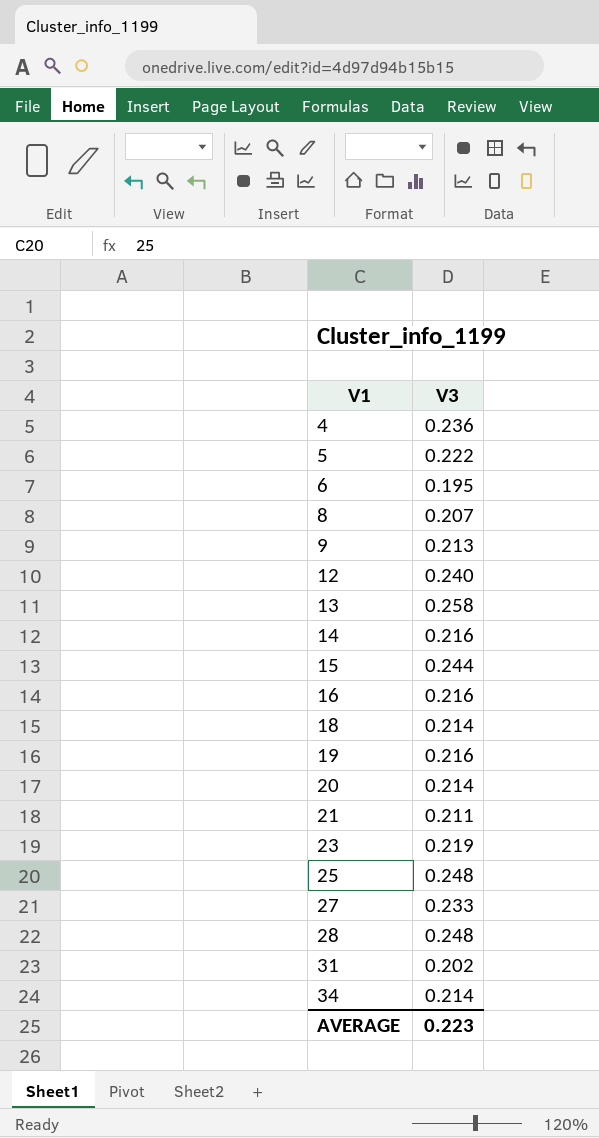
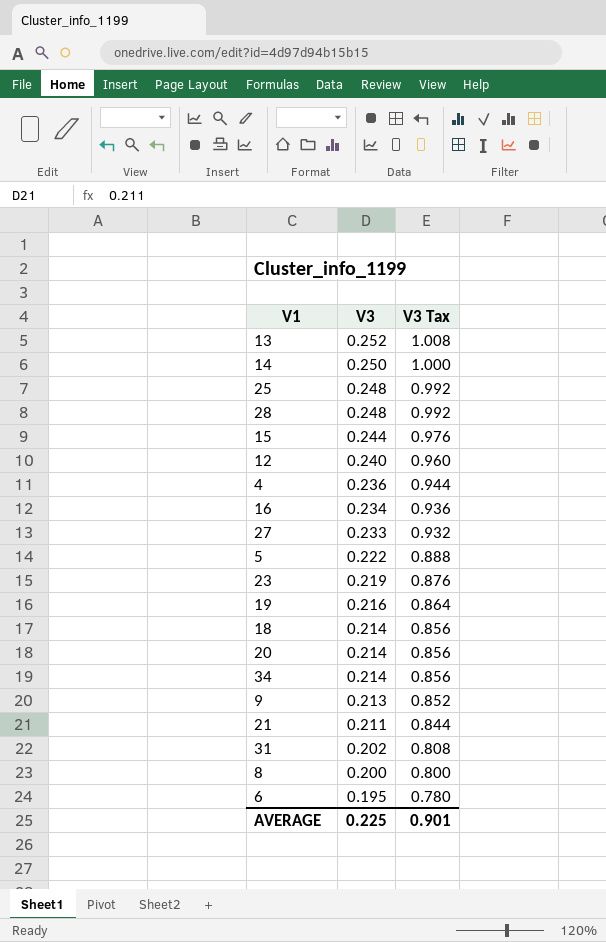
row order: V1 ascending -> V3 descending
column V3 Tax | formula: none -> [V3] * 4
13 | V3: 0.258 -> 0.252
14 | V3: 0.216 -> 0.250
16 | V3: 0.216 -> 0.234
8 | V3: 0.207 -> 0.200
AVERAGE | V3: 0.223 -> 0.225

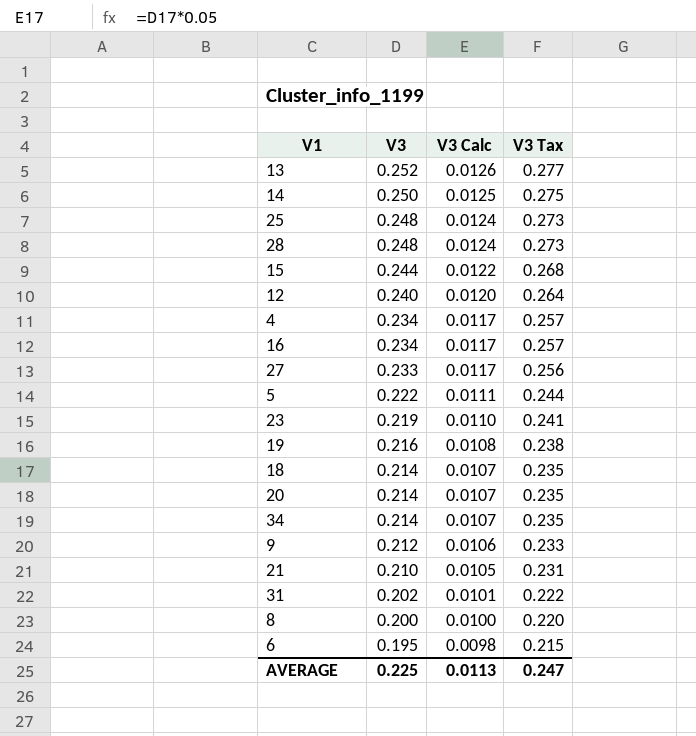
column V3 Calc | formula: none -> [V3] * 0.05
column V3 Tax | formula: [V3] * 4 -> [V3] * 1.1
4 | V3: 0.236 -> 0.234
9 | V3: 0.213 -> 0.212
21 | V3: 0.211 -> 0.210
AVERAGE | V3 Tax: 0.901 -> 0.247

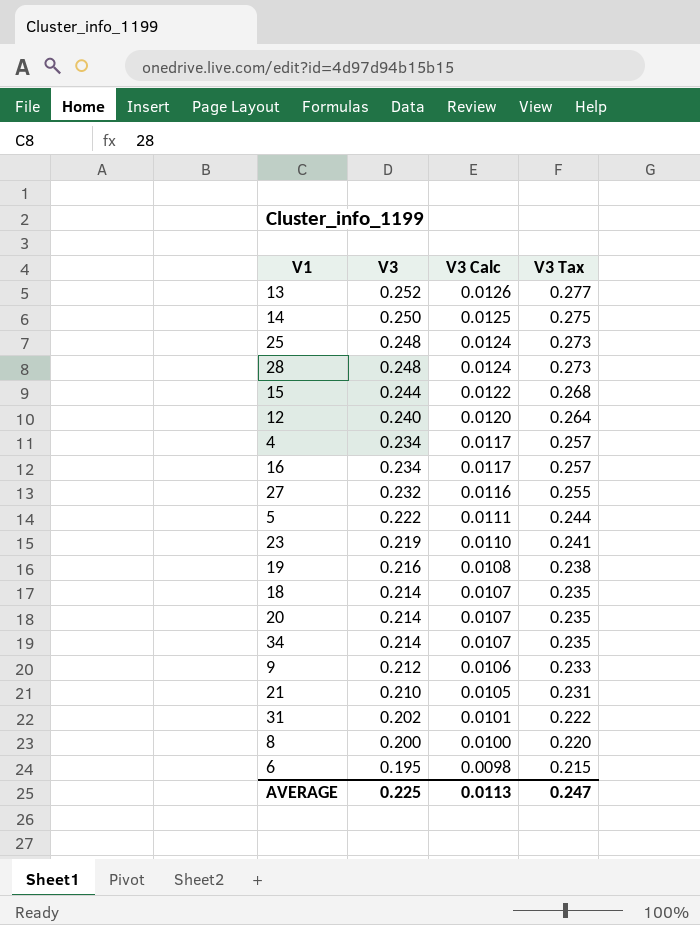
27 | V3: 0.233 -> 0.232
27 | V3 Calc: 0.0117 -> 0.0116
27 | V3 Tax: 0.256 -> 0.255

